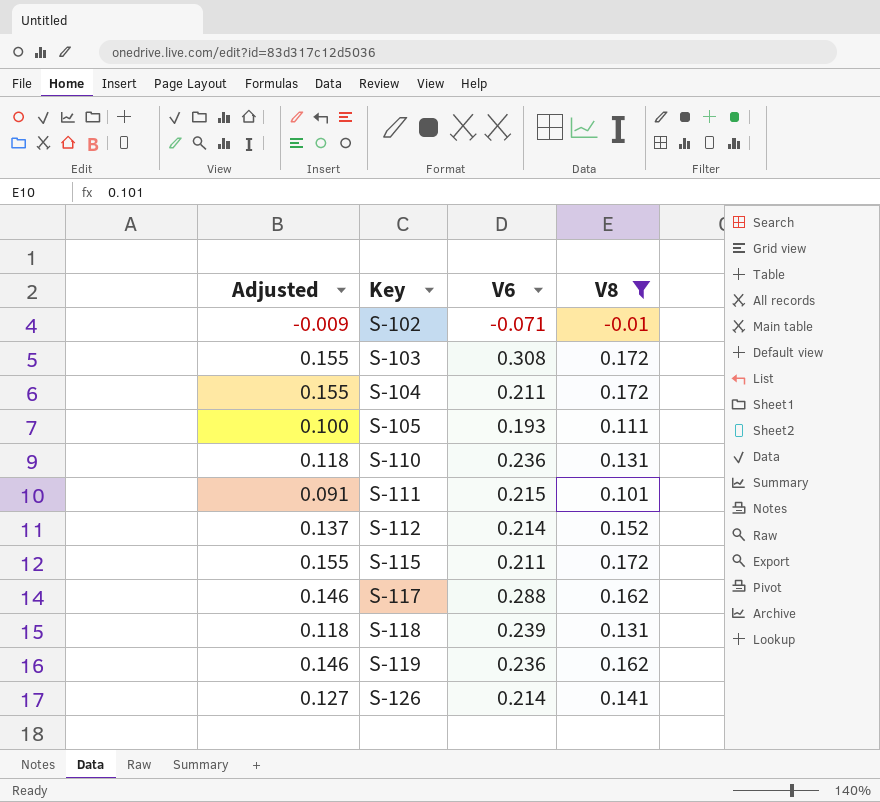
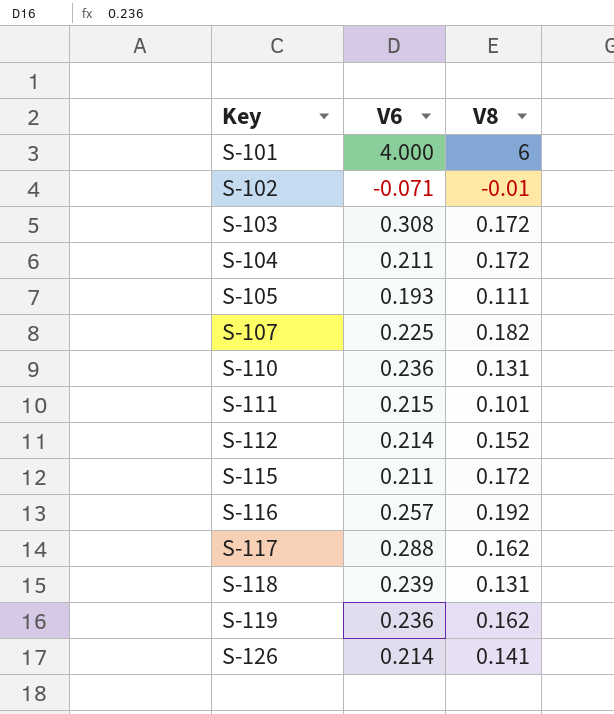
filter: V8 <= 0.172 -> none
column Adjusted | formula: [V8] * 0.9 -> none

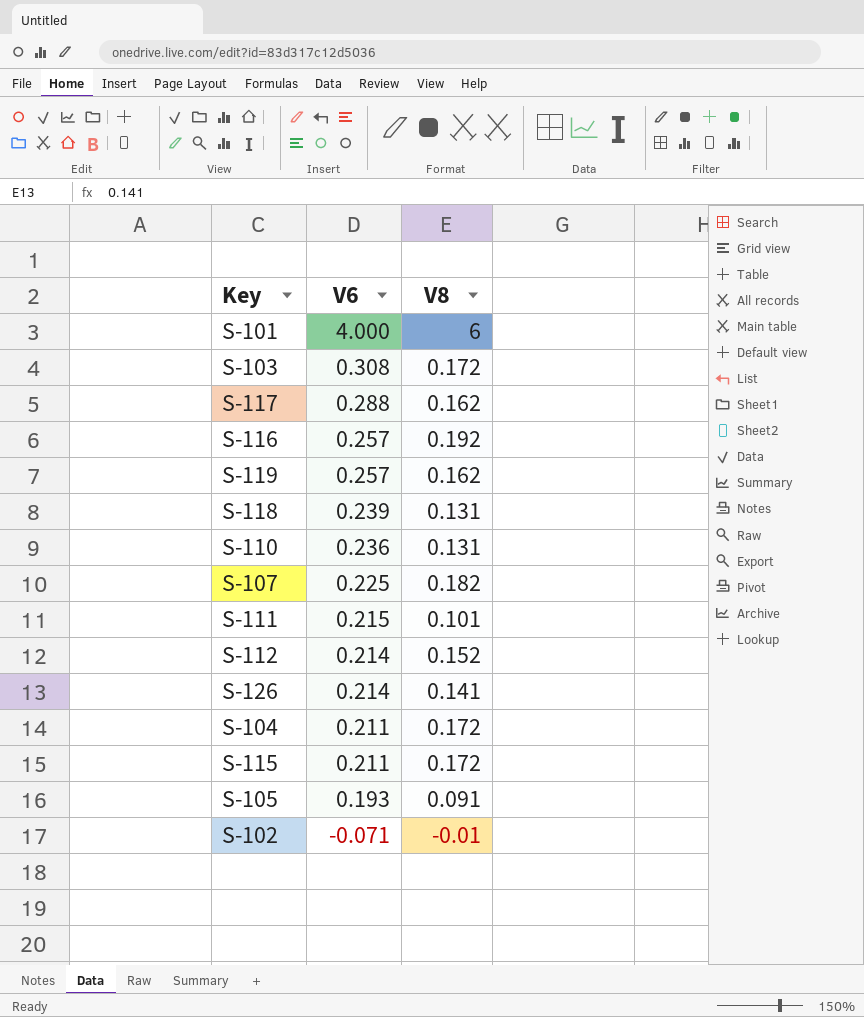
row order: Key ascending -> V6 descending
S-119 | V6: 0.236 -> 0.257
S-105 | V8: 0.111 -> 0.091

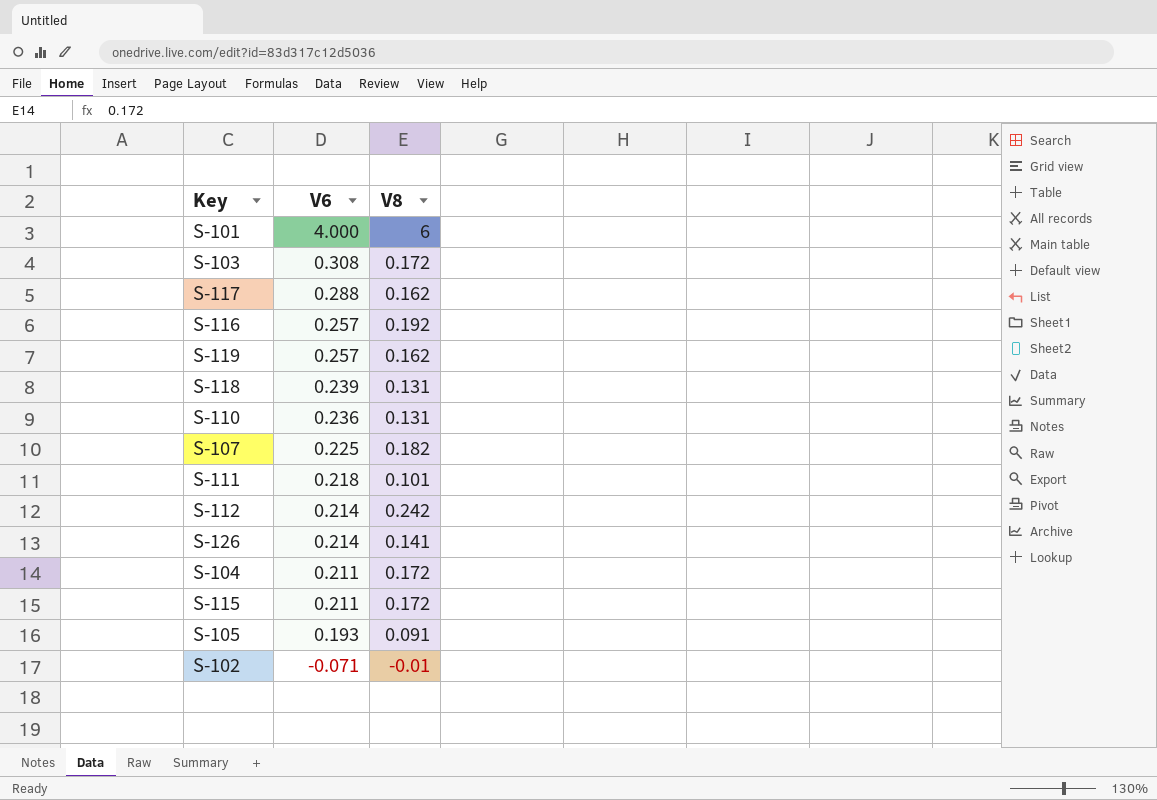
S-111 | V6: 0.215 -> 0.218
S-112 | V8: 0.152 -> 0.242

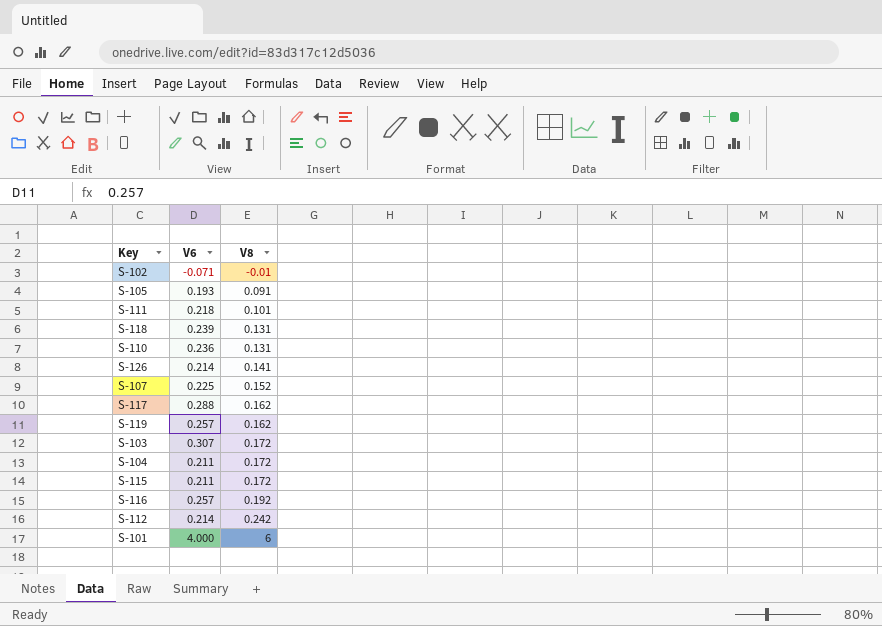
row order: V6 descending -> V8 ascending
S-107 | V8: 0.182 -> 0.152
S-103 | V6: 0.308 -> 0.307

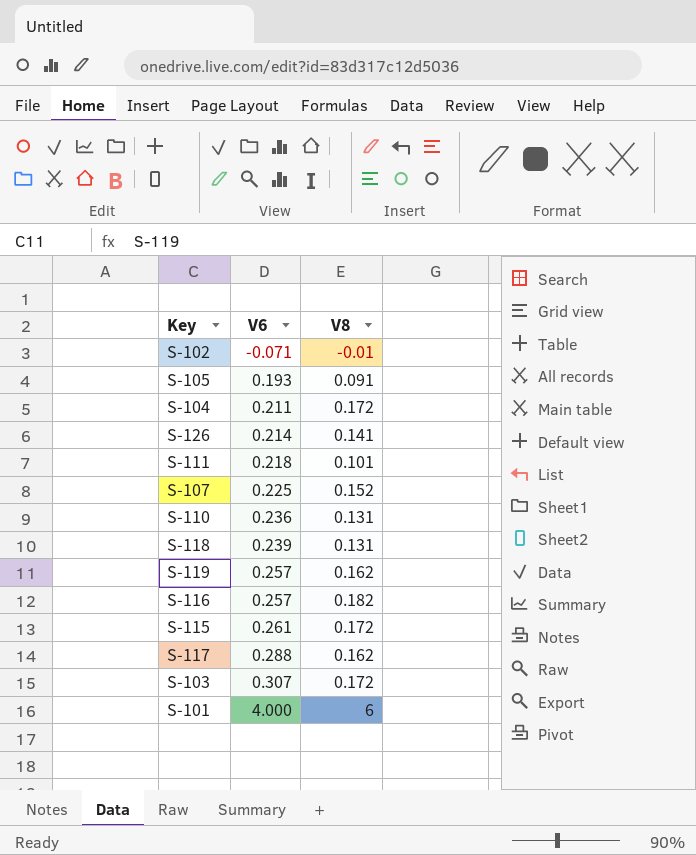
row order: V8 ascending -> V6 ascending
row S-112: 0.214 | 0.242 -> none
S-116 | V8: 0.192 -> 0.182
S-115 | V6: 0.211 -> 0.261

